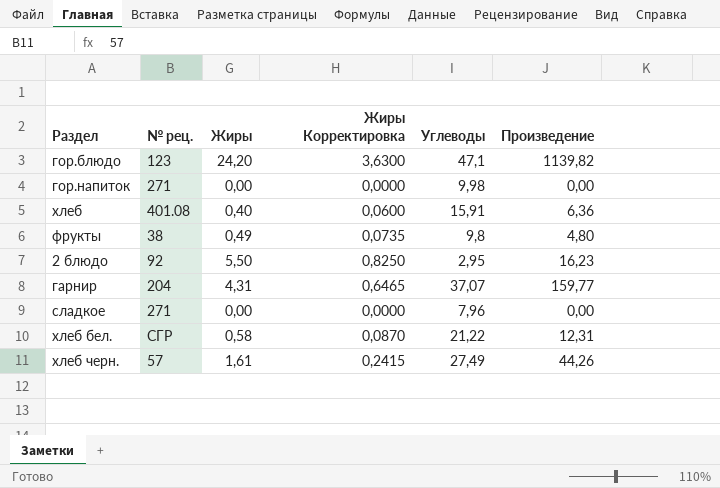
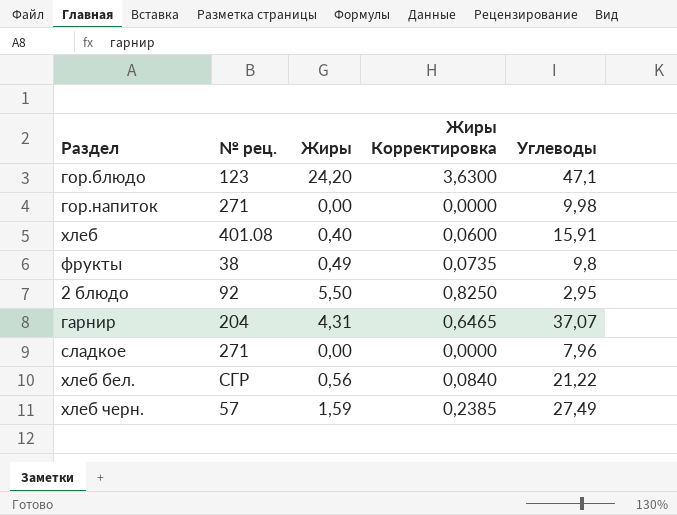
column Произведение | formula: [Жиры] * [Углеводы] -> none
хлеб бел. | Жиры: 0,58 -> 0,56
хлеб бел. | Жиры Корректировка: 0,0870 -> 0,0840
хлеб черн. | Жиры: 1,61 -> 1,59
хлеб черн. | Жиры Корректировка: 0,2415 -> 0,2385

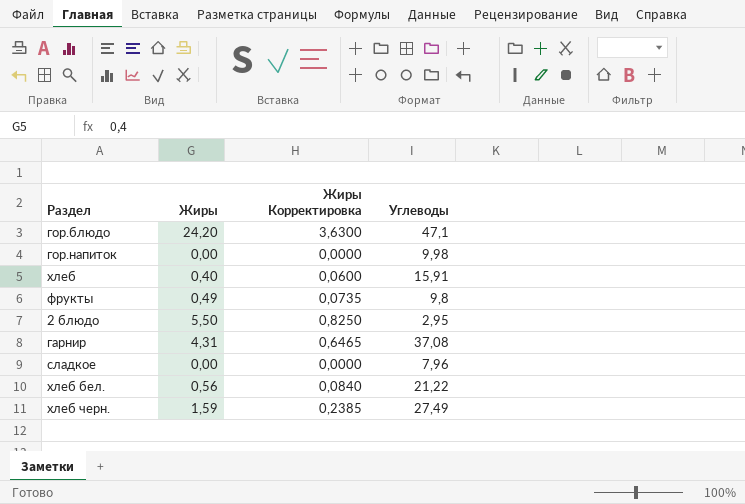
column № рец. | position: 2 -> none
гарнир | Углеводы: 37,07 -> 37,08

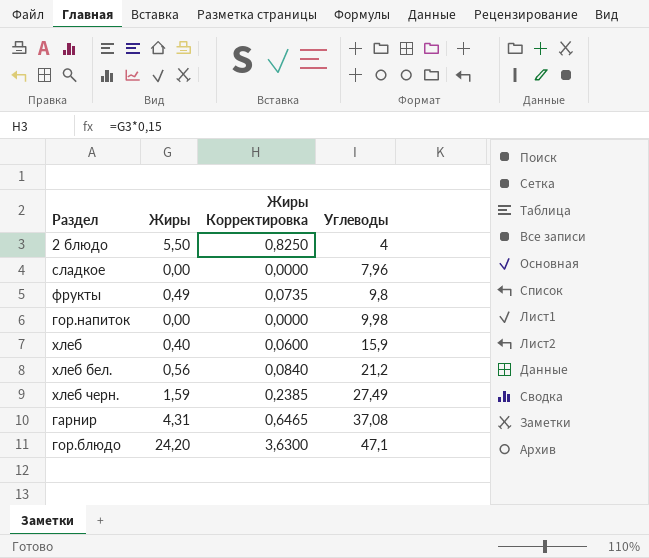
row order: none -> Углеводы ascending
2 блюдо | Углеводы: 2,95 -> 4
хлеб | Углеводы: 15,91 -> 15,9
хлеб бел. | Углеводы: 21,22 -> 21,2

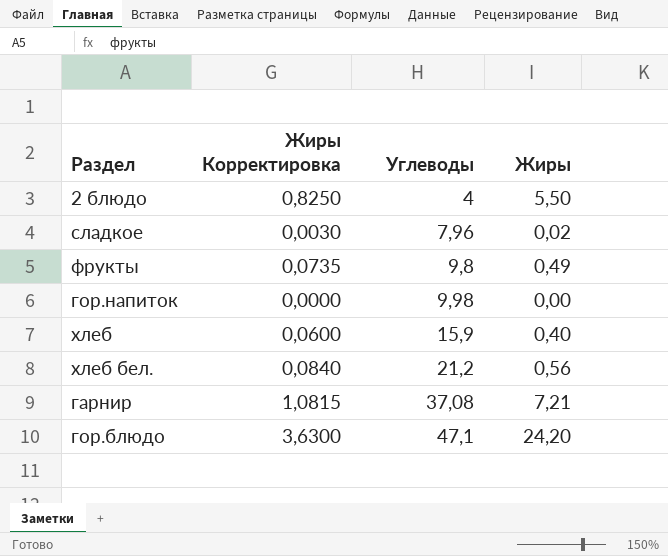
column Жиры | position: 2 -> 4
row хлеб черн.: 1,59 | 0,2385 | 27,49 -> none
сладкое | Жиры Корректировка: 0,0000 -> 0,0030
сладкое | Жиры: 0,00 -> 0,02
гарнир | Жиры Корректировка: 0,6465 -> 1,0815
гарнир | Жиры: 4,31 -> 7,21

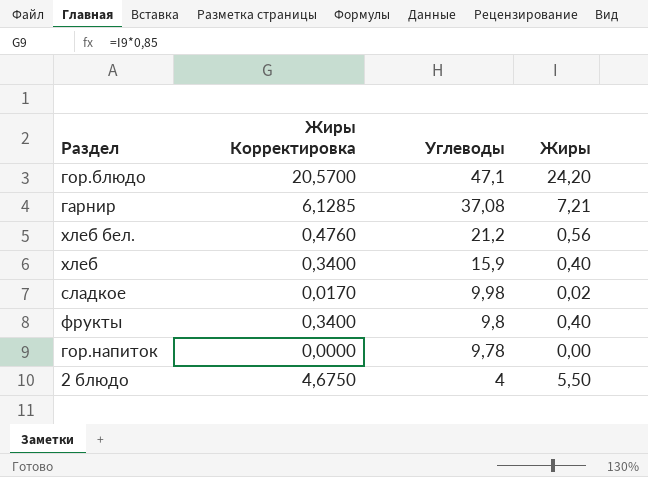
row order: Углеводы ascending -> Углеводы descending
column Жиры Корректировка | formula: [Жиры] * 0,15 -> [Жиры] * 0,85
сладкое | Углеводы: 7,96 -> 9,98
фрукты | Жиры: 0,49 -> 0,40
гор.напиток | Углеводы: 9,98 -> 9,78

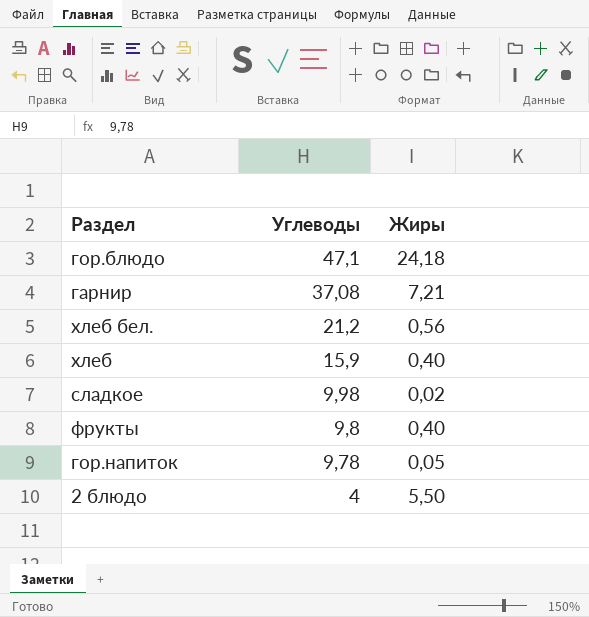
column Жиры Корректировка | formula: [Жиры] * 0,85 -> none
гор.блюдо | Жиры: 24,20 -> 24,18
гор.напиток | Жиры: 0,00 -> 0,05

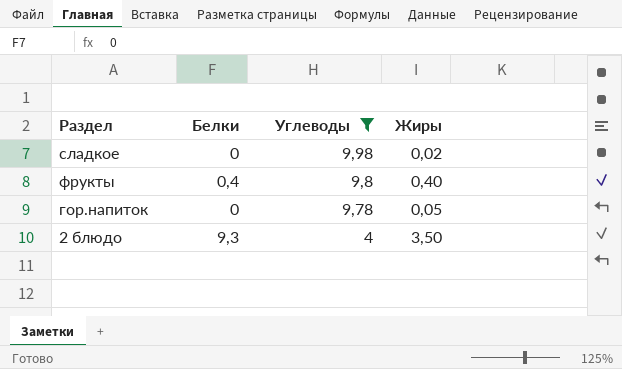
filter: none -> Углеводы <= 9,98
column Белки | position: none -> 2
2 блюдо | Жиры: 5,50 -> 3,50

